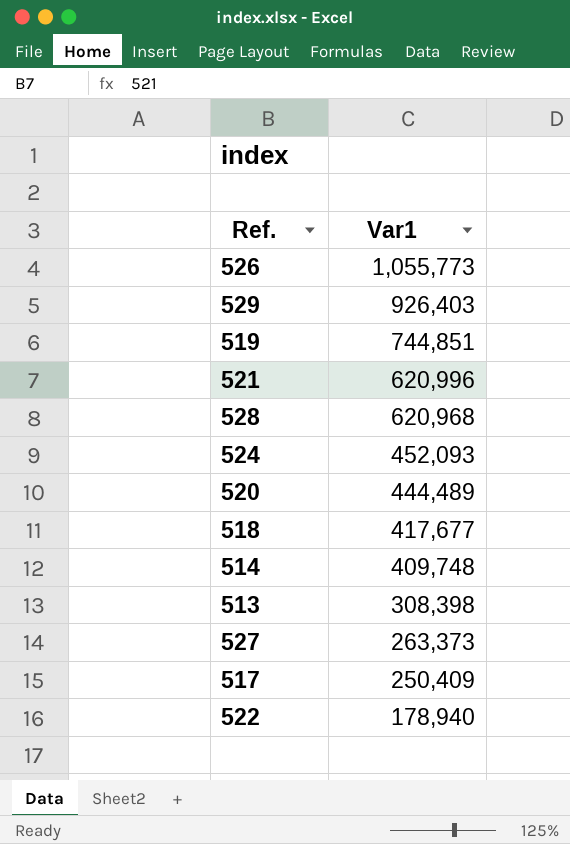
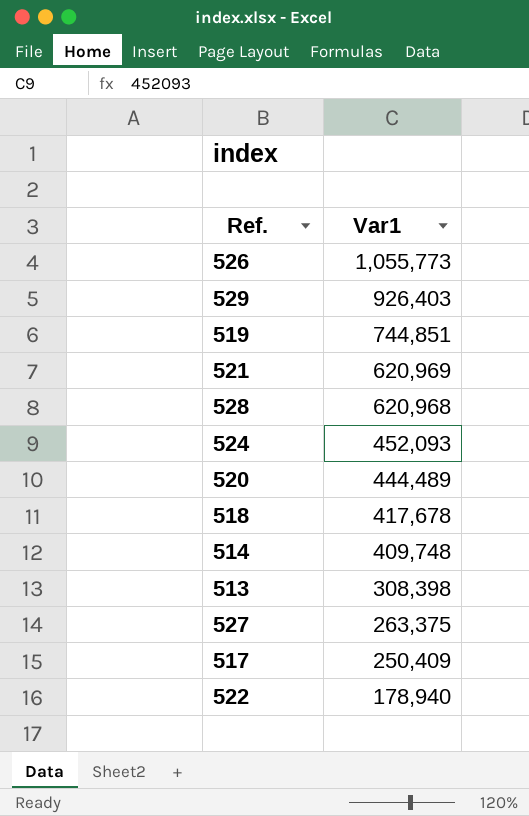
521 | Var1: 620,996 -> 620,969
518 | Var1: 417,677 -> 417,678
527 | Var1: 263,373 -> 263,375

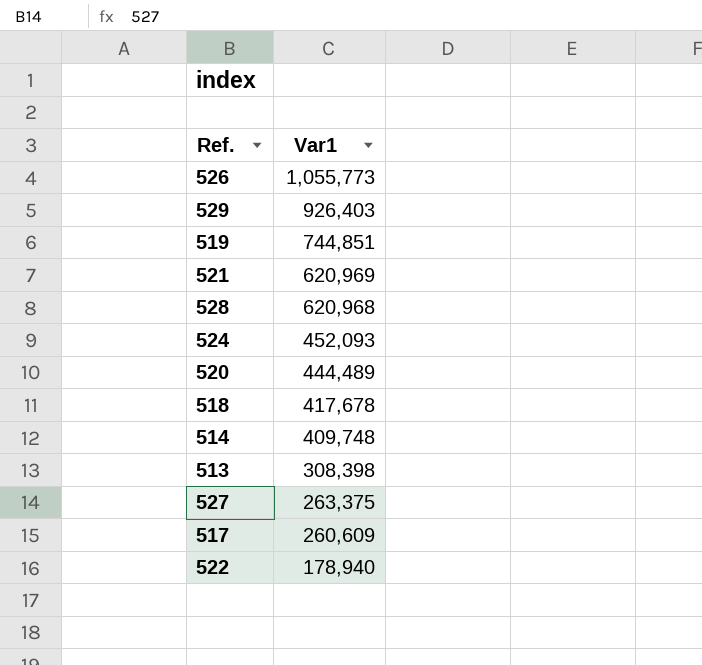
517 | Var1: 250,409 -> 260,609

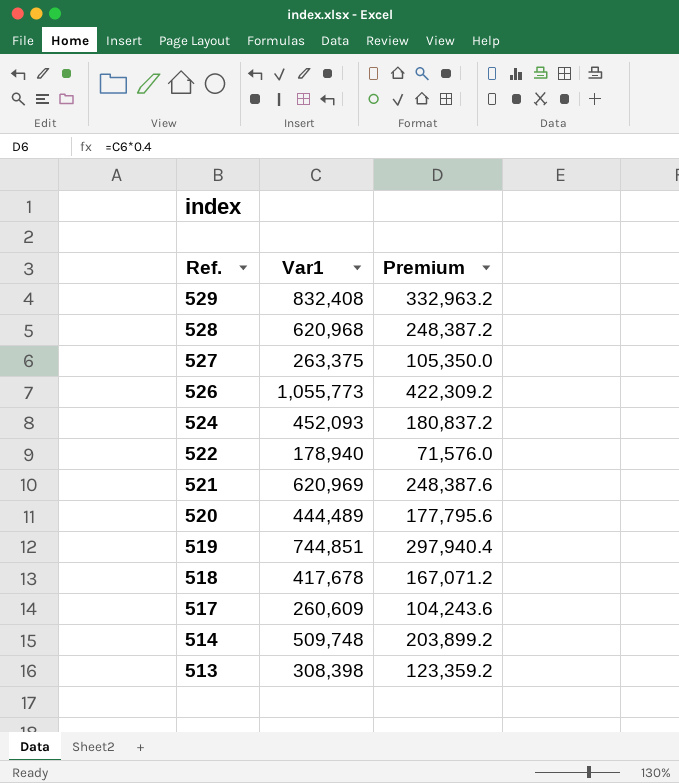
row order: Var1 descending -> Ref. descending
column Premium | formula: none -> [Var1] * 0.4
529 | Var1: 926,403 -> 832,408
514 | Var1: 409,748 -> 509,748

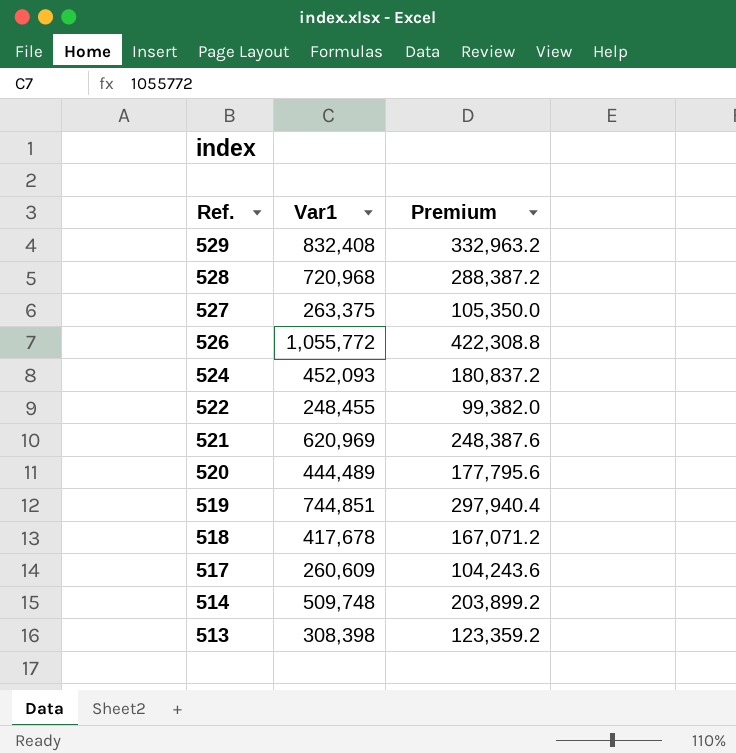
528 | Var1: 620,968 -> 720,968
528 | Premium: 248,387.2 -> 288,387.2
526 | Var1: 1,055,773 -> 1,055,772
526 | Premium: 422,309.2 -> 422,308.8
522 | Var1: 178,940 -> 248,455
522 | Premium: 71,576.0 -> 99,382.0

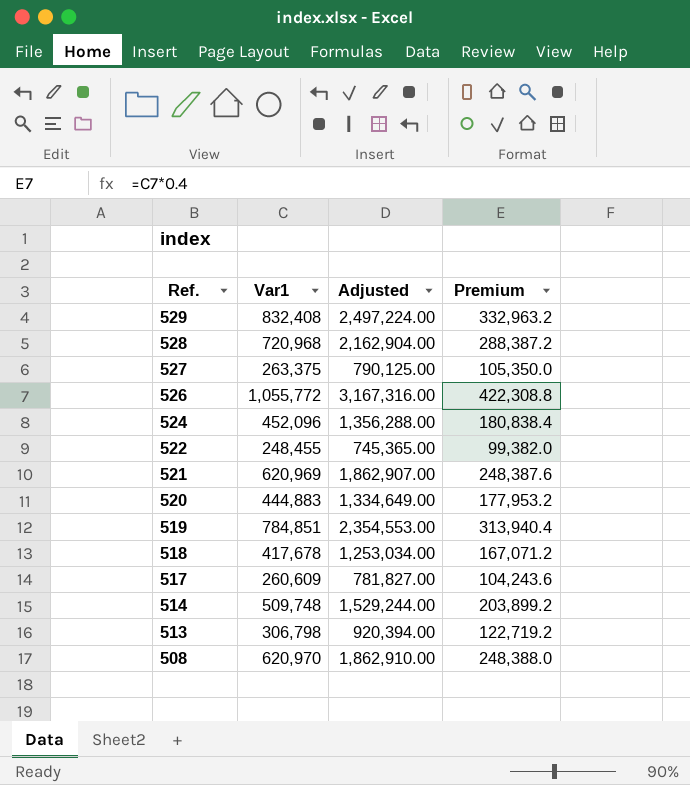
column Adjusted | formula: none -> [Var1] * 3
524 | Var1: 452,093 -> 452,096
524 | Premium: 180,837.2 -> 180,838.4
520 | Var1: 444,489 -> 444,883
520 | Premium: 177,795.6 -> 177,953.2
519 | Var1: 744,851 -> 784,851
519 | Premium: 297,940.4 -> 313,940.4
513 | Var1: 308,398 -> 306,798
513 | Premium: 123,359.2 -> 122,719.2
row 508: none -> 620,970 | 1,862,910.00 | 248,388.0

